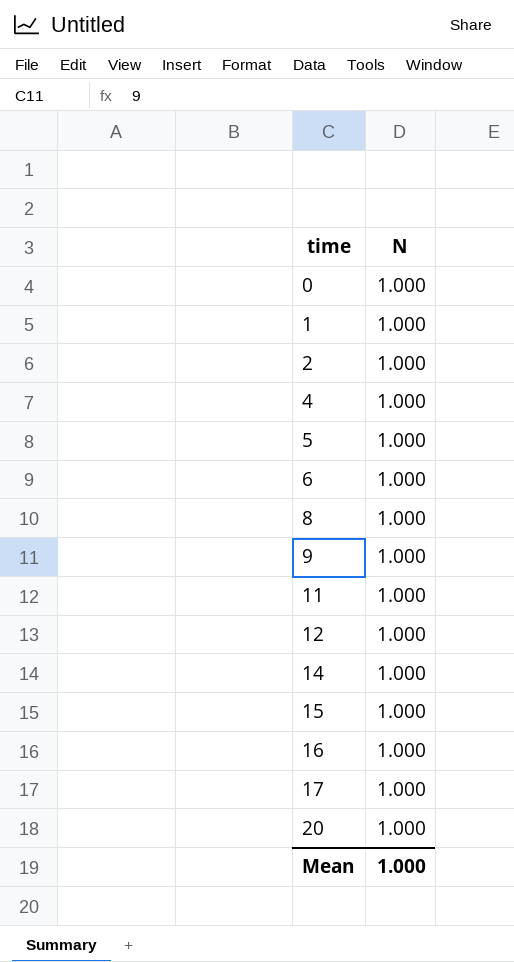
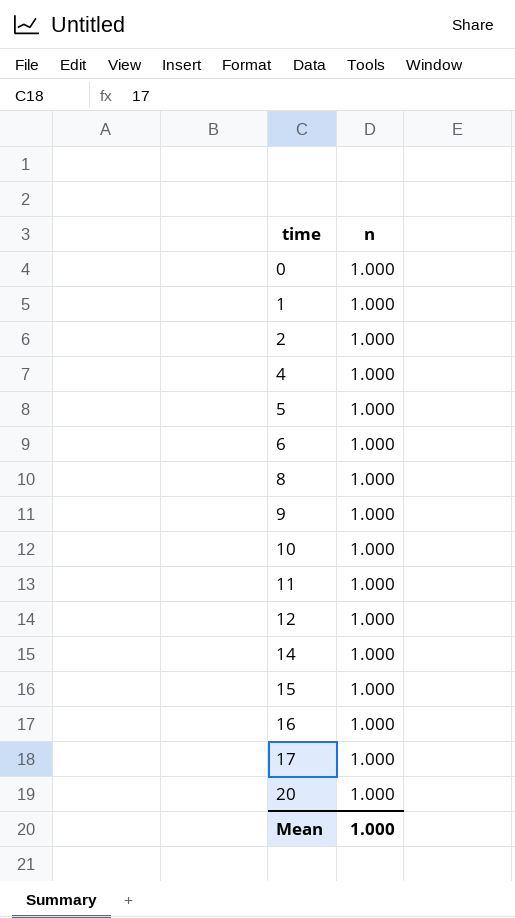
column name: N -> n
row 10: none -> 1.000

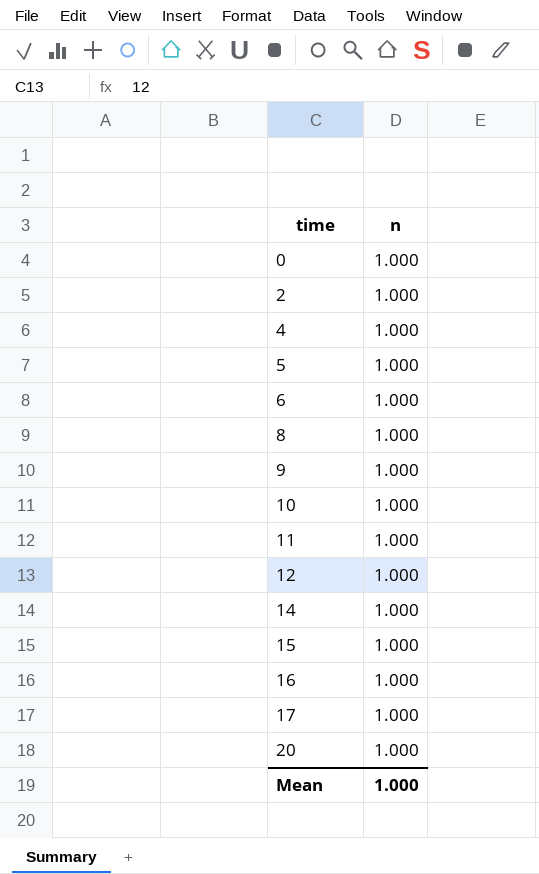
row 1: 1.000 -> none

